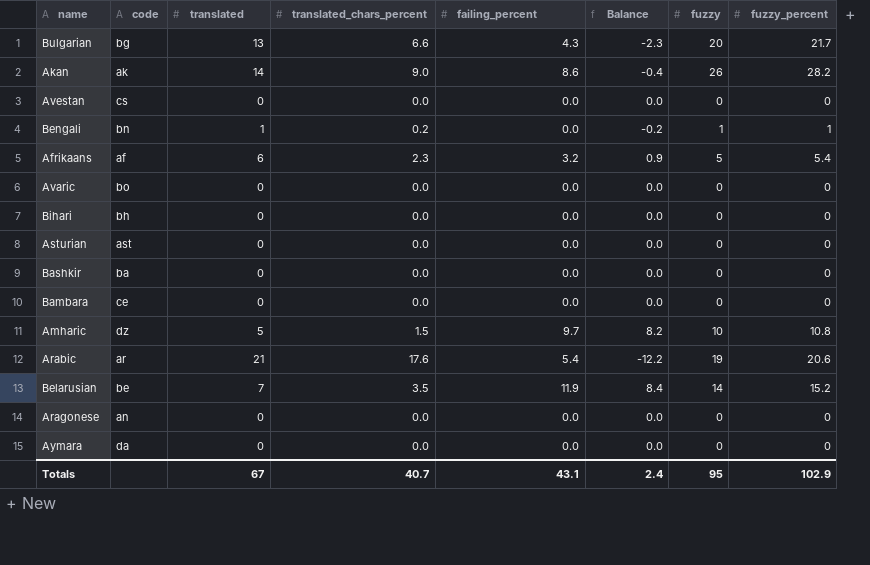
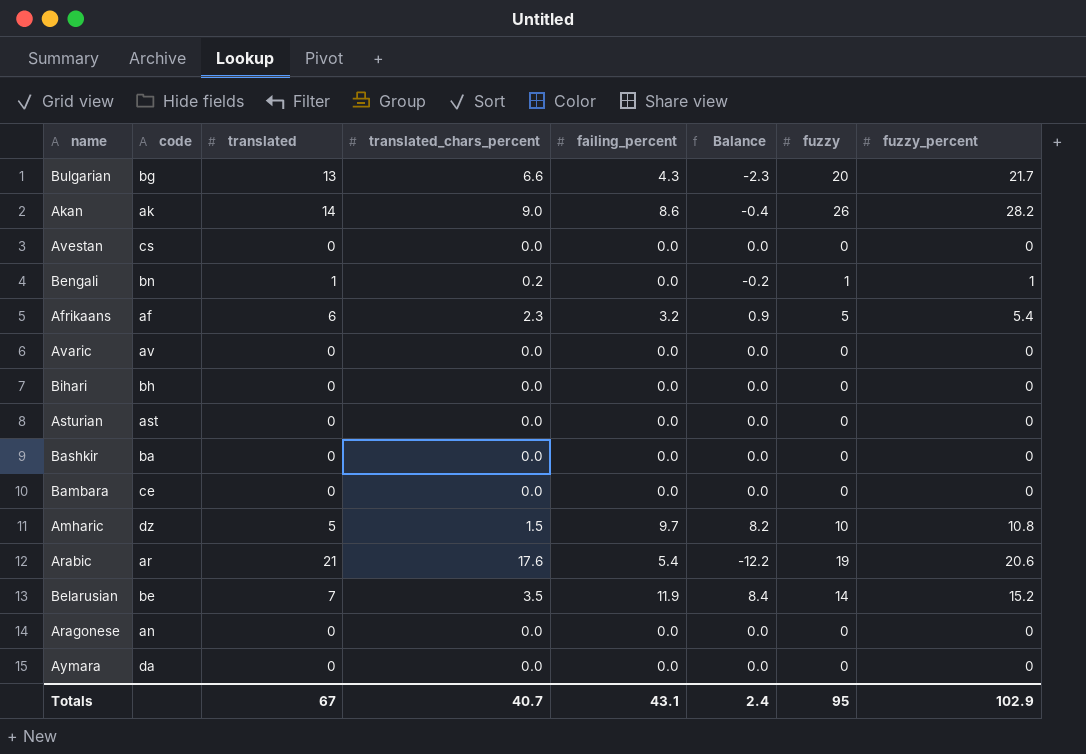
Avaric | code: bo -> av

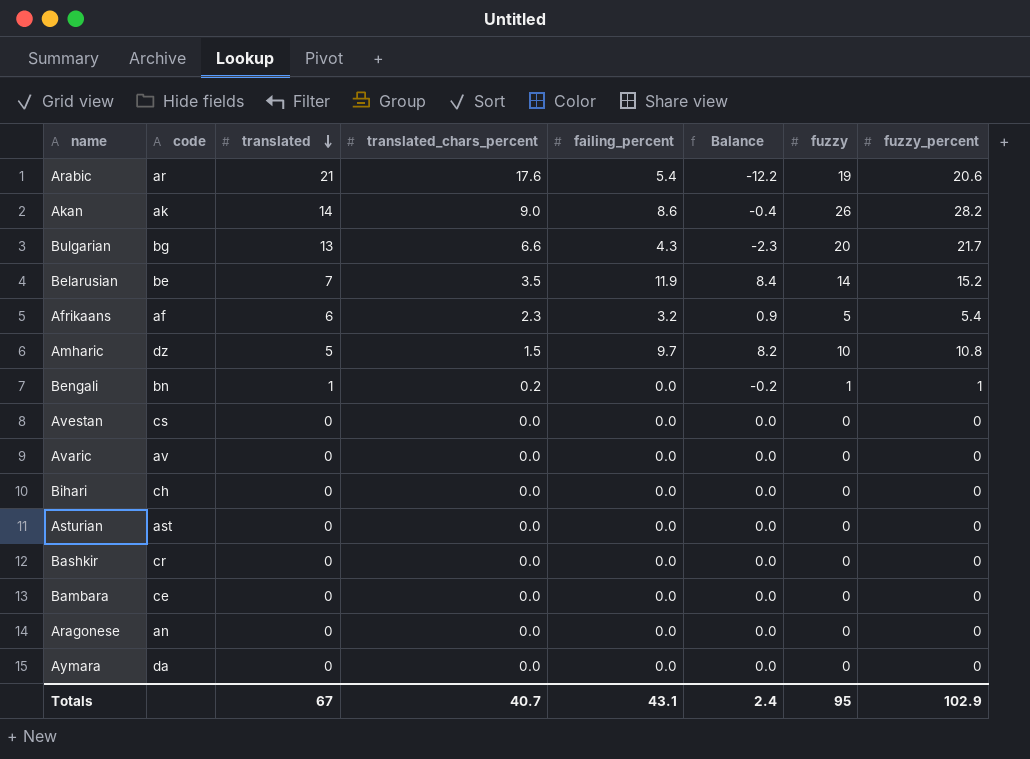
row order: none -> translated descending
Bihari | code: bh -> ch
Bashkir | code: ba -> cr

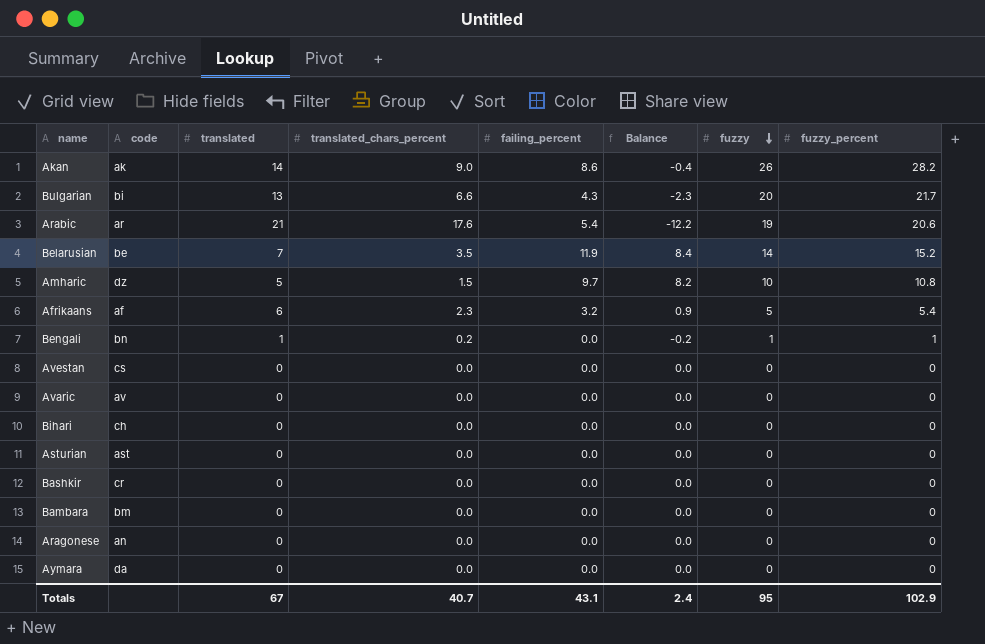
row order: translated descending -> fuzzy descending
Bulgarian | code: bg -> bi
Bambara | code: ce -> bm

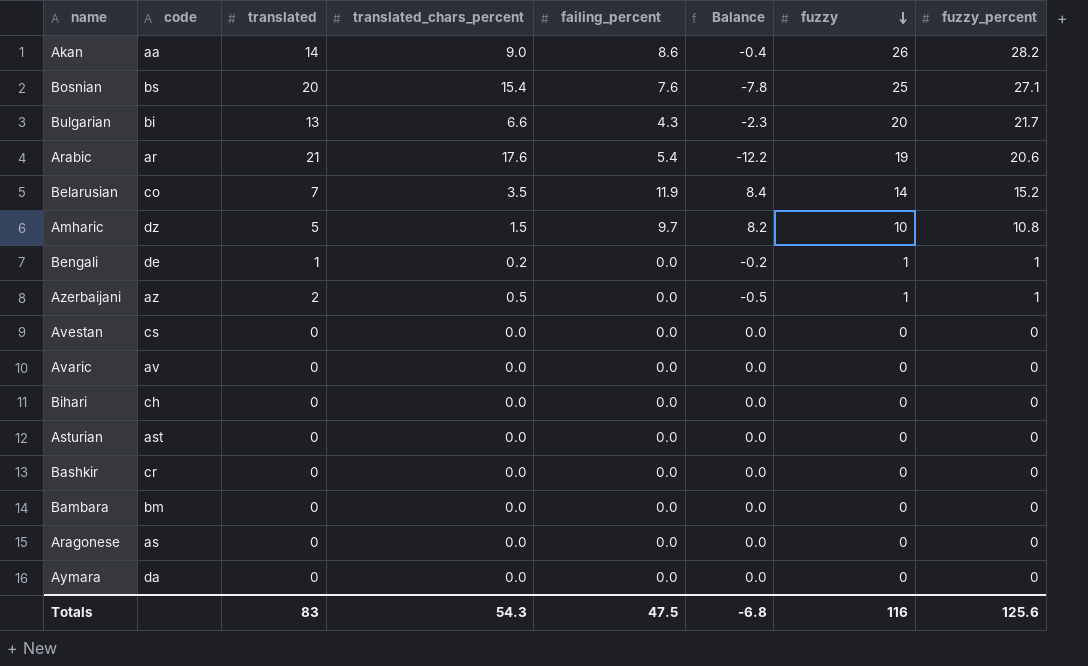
row Afrikaans: af | 6 | 2.3 | 3.2 | 0.9 | 5 | 5.4 -> none
Akan | code: ak -> aa
row Bosnian: none -> bs | 20 | 15.4 | 7.6 | -7.8 | 25 | 27.1
Belarusian | code: be -> co
Bengali | code: bn -> de
row Azerbaijani: none -> az | 2 | 0.5 | 0.0 | -0.5 | 1 | 1
Aragonese | code: an -> as
Totals | translated: 67 -> 83
Totals | translated_chars_percent: 40.7 -> 54.3
Totals | failing_percent: 43.1 -> 47.5
Totals | Balance: 2.4 -> -6.8
Totals | fuzzy: 95 -> 116
Totals | fuzzy_percent: 102.9 -> 125.6

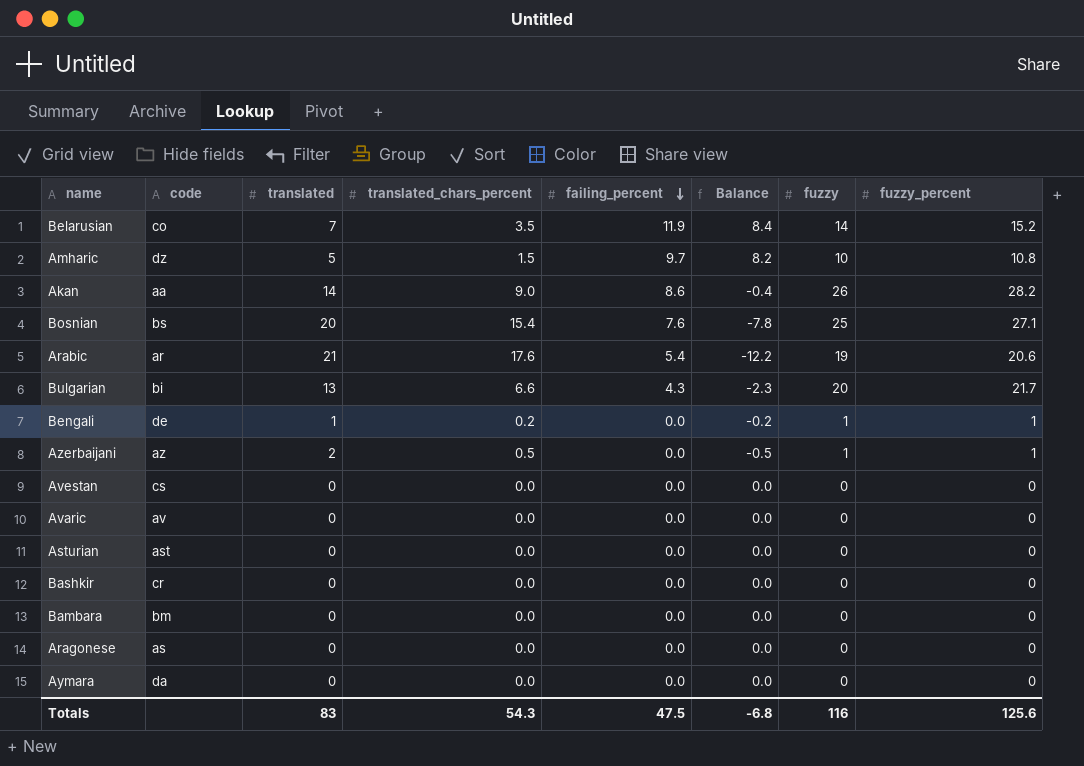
row order: fuzzy descending -> failing_percent descending
row Bihari: ch | 0 | 0.0 | 0.0 | 0.0 | 0 | 0 -> none

